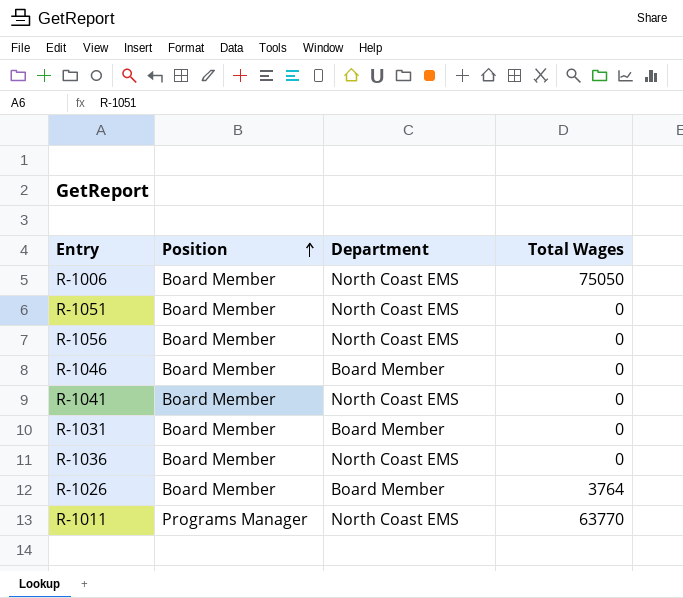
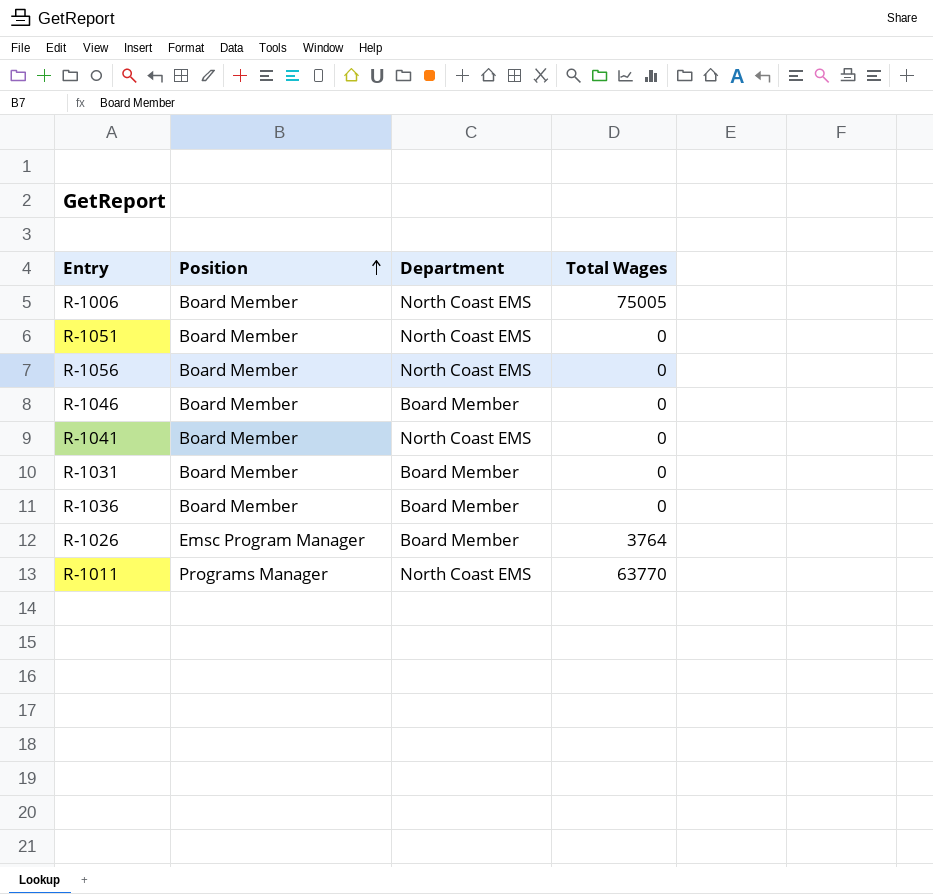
R-1006 | Total Wages: 75050 -> 75005
R-1036 | Department: North Coast EMS -> Board Member
R-1026 | Position: Board Member -> Emsc Program Manager

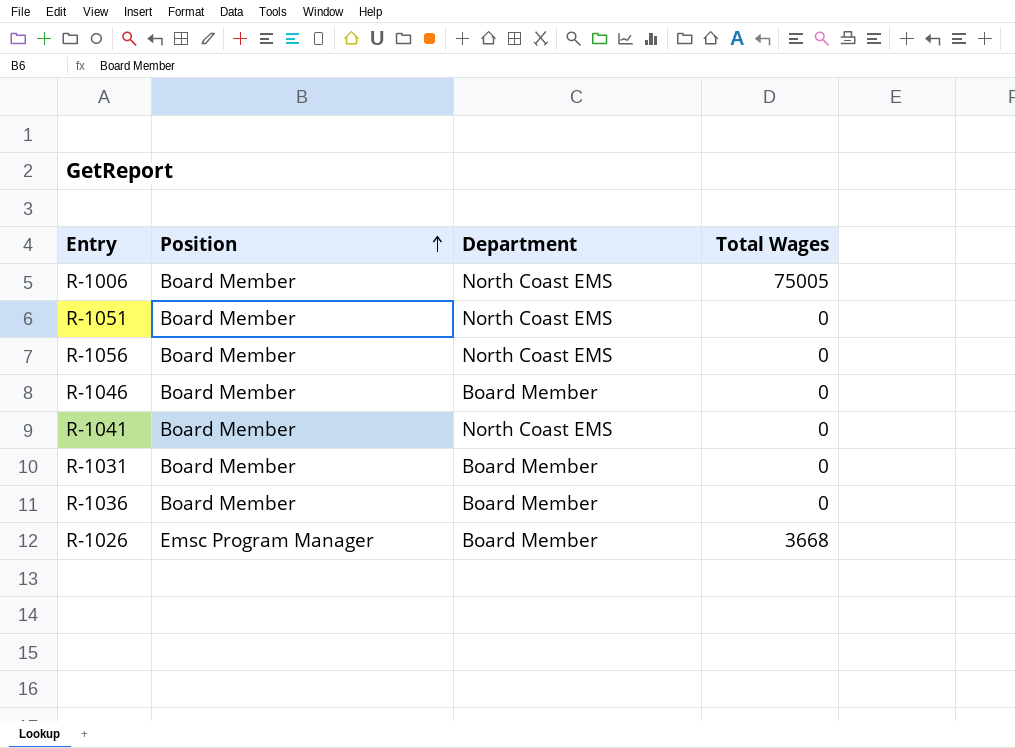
row R-1011: Programs Manager | North Coast EMS | 63770 -> none
R-1026 | Total Wages: 3764 -> 3668

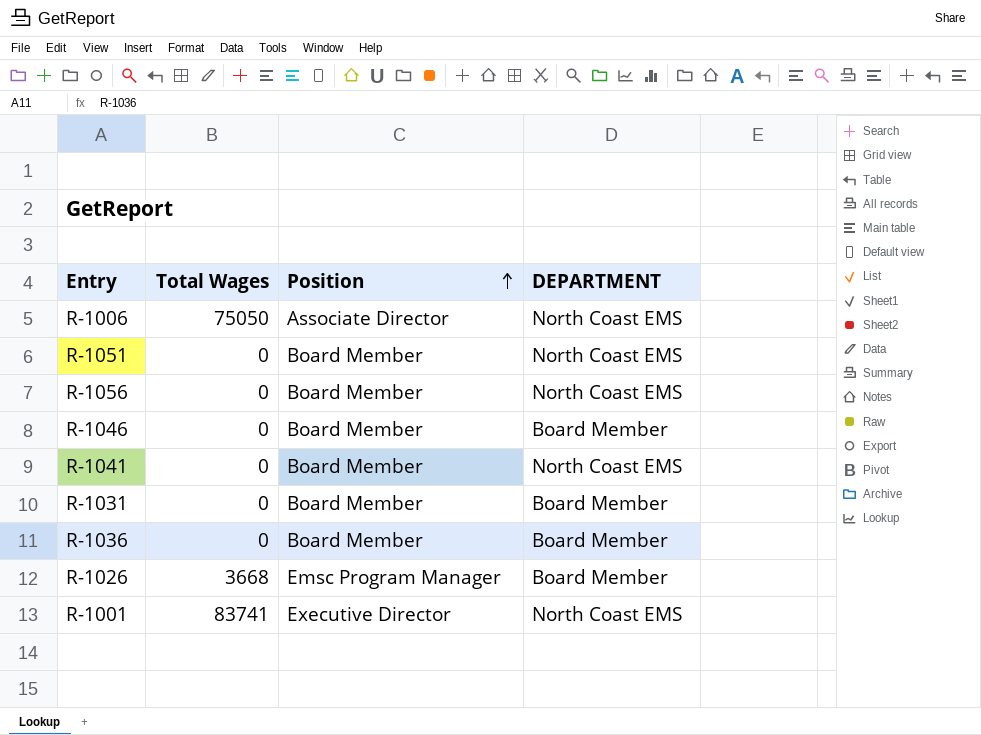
column Total Wages | position: 4 -> 2
column name: Department -> DEPARTMENT
R-1006 | Total Wages: 75005 -> 75050
R-1006 | Position: Board Member -> Associate Director
row R-1001: none -> 83741 | Executive Director | North Coast EMS

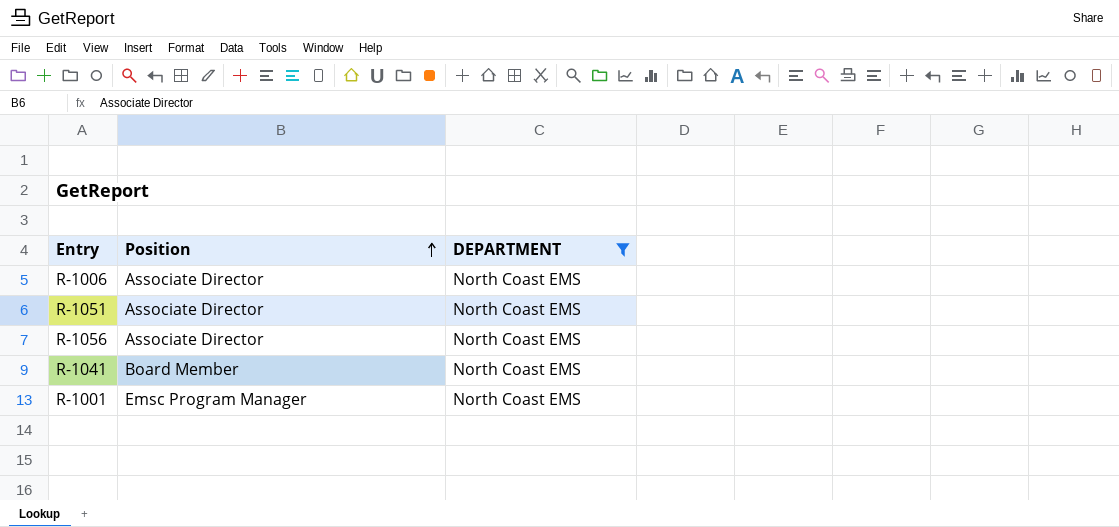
filter: none -> DEPARTMENT = North Coast EMS
column Total Wages | position: 2 -> none
R-1051 | Position: Board Member -> Associate Director
R-1056 | Position: Board Member -> Associate Director
R-1001 | Position: Executive Director -> Emsc Program Manager

